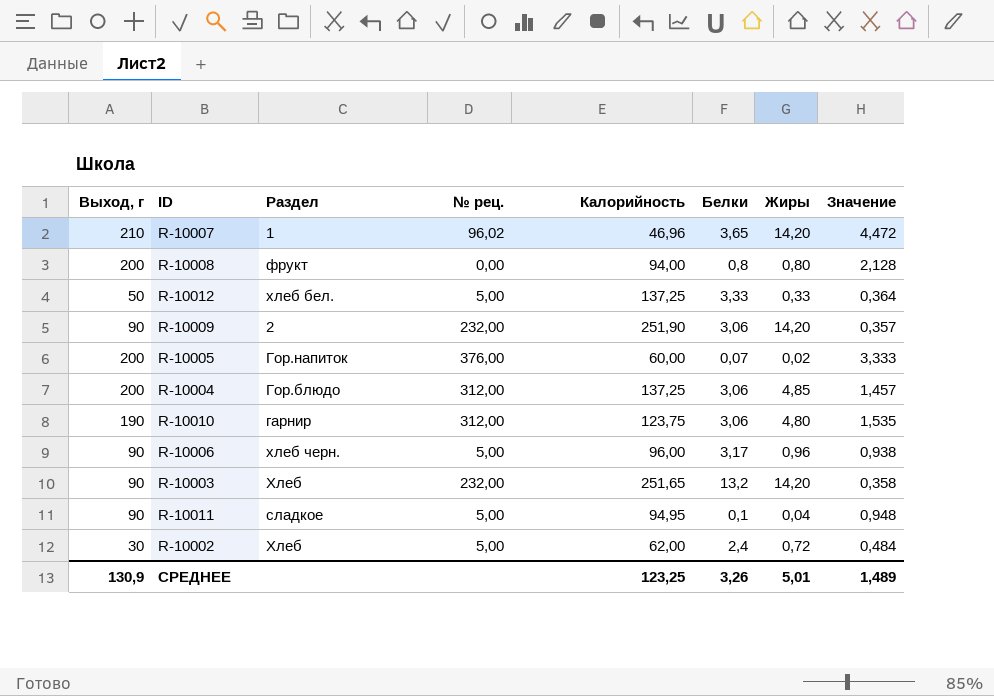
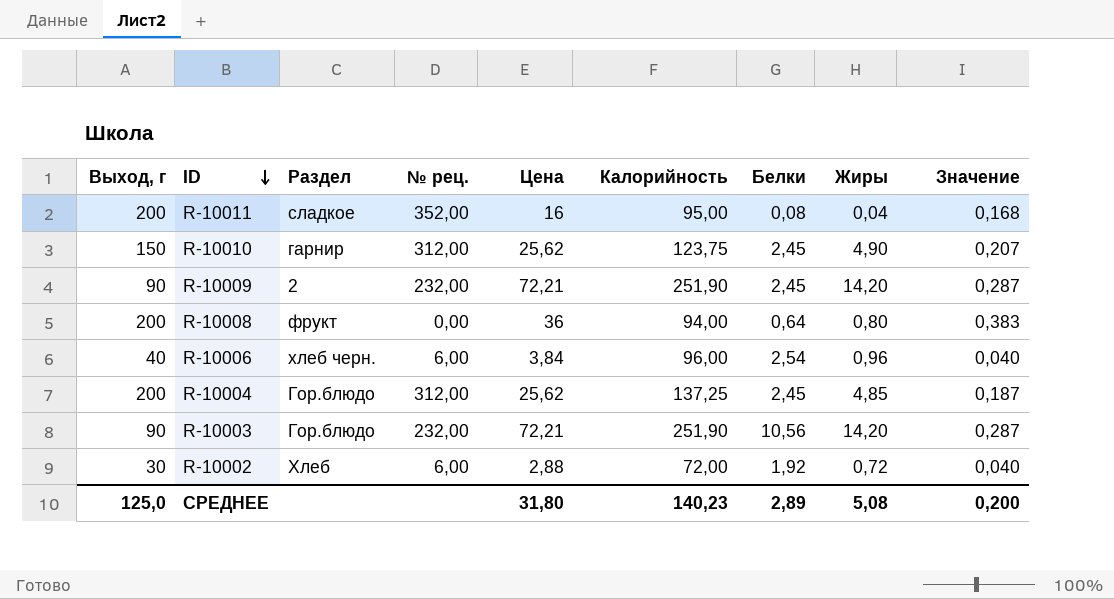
row order: none -> ID descending
column Цена | position: none -> 5
column Значение | formula: [Выход, г] / [Калорийность] -> [Цена] / [Калорийность]
row R-10007: 210 | 1 | 96,02 | 46,96 | 3,65 | 14,20 | 4,472 -> none
row R-10012: 50 | хлеб бел. | 5,00 | 137,25 | 3,33 | 0,33 | 0,364 -> none
row R-10005: 200 | Гор.напиток | 376,00 | 60,00 | 0,07 | 0,02 | 3,333 -> none
R-10011 | Выход, г: 90 -> 200
R-10011 | № рец.: 5,00 -> 352,00
R-10011 | Калорийность: 94,95 -> 95,00
R-10011 | Белки: 0,1 -> 0,08
R-10010 | Выход, г: 190 -> 150
R-10010 | Белки: 3,06 -> 2,45
R-10010 | Жиры: 4,80 -> 4,90
R-10009 | Белки: 3,06 -> 2,45
R-10008 | Белки: 0,8 -> 0,64
R-10006 | Выход, г: 90 -> 40
R-10006 | № рец.: 5,00 -> 6,00
R-10006 | Белки: 3,17 -> 2,54
R-10004 | Белки: 3,06 -> 2,45
R-10003 | Раздел: Хлеб -> Гор.блюдо
R-10003 | Калорийность: 251,65 -> 251,90
R-10003 | Белки: 13,2 -> 10,56
R-10002 | № рец.: 5,00 -> 6,00
R-10002 | Калорийность: 62,00 -> 72,00
R-10002 | Белки: 2,4 -> 1,92
СРЕДНЕЕ | Выход, г: 130,9 -> 125,0
СРЕДНЕЕ | Калорийность: 123,25 -> 140,23
СРЕДНЕЕ | Белки: 3,26 -> 2,89
СРЕДНЕЕ | Жиры: 5,01 -> 5,08
СРЕДНЕЕ | Значение: 1,489 -> 0,200

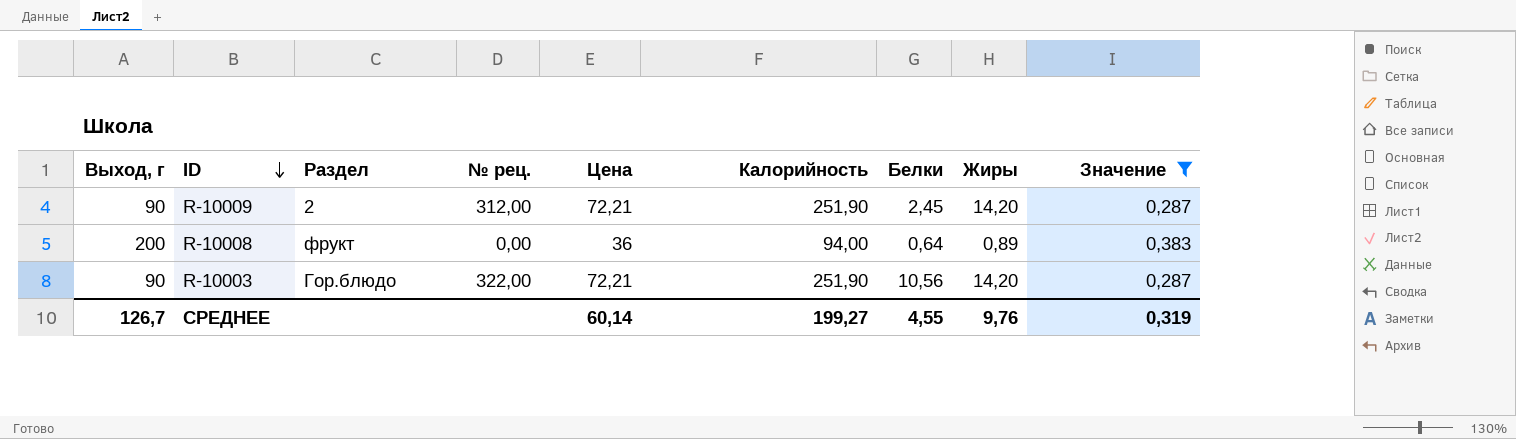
filter: none -> Значение >= 0,287
R-10009 | № рец.: 232,00 -> 312,00
R-10008 | Жиры: 0,80 -> 0,89
R-10003 | № рец.: 232,00 -> 322,00
СРЕДНЕЕ | Выход, г: 125,0 -> 126,7
СРЕДНЕЕ | Цена: 31,80 -> 60,14
СРЕДНЕЕ | Калорийность: 140,23 -> 199,27
СРЕДНЕЕ | Белки: 2,89 -> 4,55
СРЕДНЕЕ | Жиры: 5,08 -> 9,76
СРЕДНЕЕ | Значение: 0,200 -> 0,319

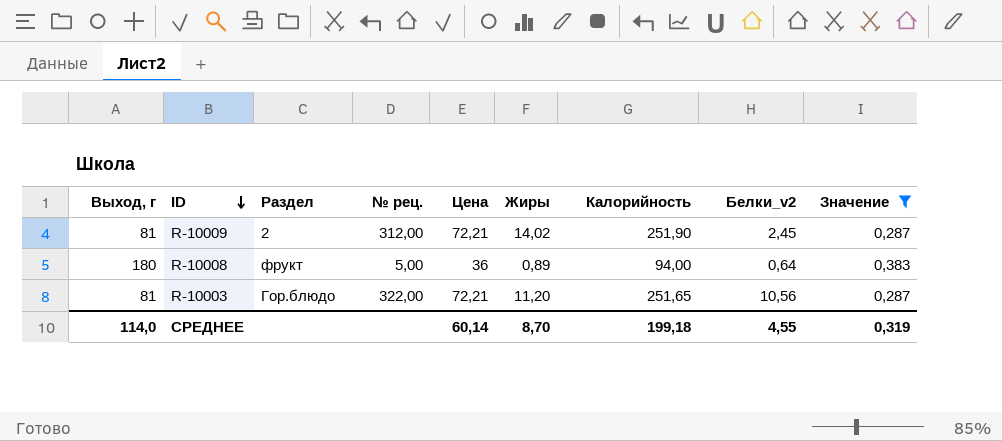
column Жиры | position: 8 -> 6
column name: Белки -> Белки_v2
R-10009 | Выход, г: 90 -> 81
R-10009 | Жиры: 14,20 -> 14,02
R-10008 | Выход, г: 200 -> 180
R-10008 | № рец.: 0,00 -> 5,00
R-10003 | Выход, г: 90 -> 81
R-10003 | Жиры: 14,20 -> 11,20
R-10003 | Калорийность: 251,90 -> 251,65
СРЕДНЕЕ | Выход, г: 126,7 -> 114,0
СРЕДНЕЕ | Жиры: 9,76 -> 8,70
СРЕДНЕЕ | Калорийность: 199,27 -> 199,18

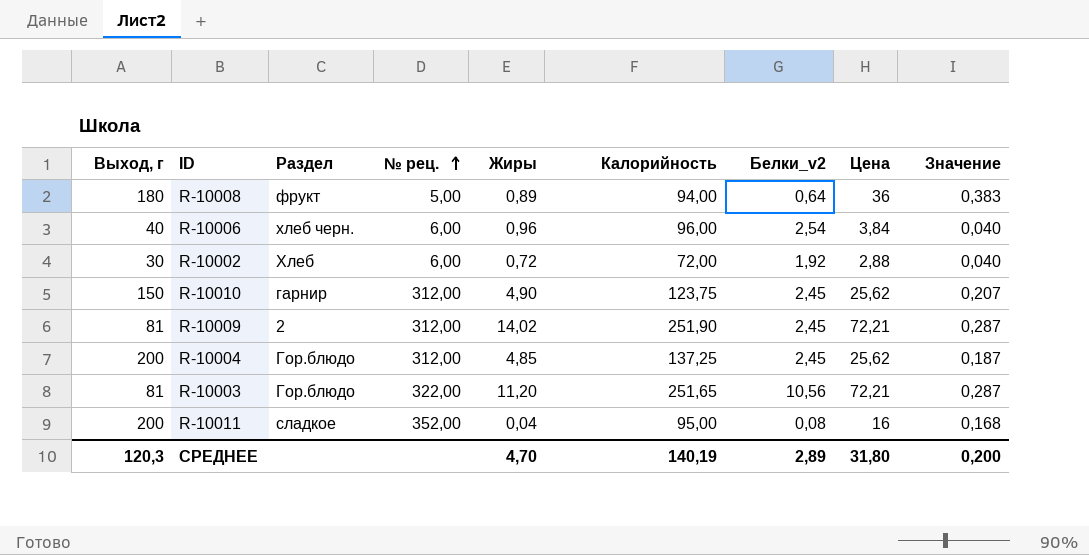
filter: Значение >= 0,287 -> none
row order: ID descending -> № рец. ascending
column Цена | position: 5 -> 8
СРЕДНЕЕ | Выход, г: 114,0 -> 120,3
СРЕДНЕЕ | Жиры: 8,70 -> 4,70
СРЕДНЕЕ | Калорийность: 199,18 -> 140,19
СРЕДНЕЕ | Белки_v2: 4,55 -> 2,89
СРЕДНЕЕ | Цена: 60,14 -> 31,80
СРЕДНЕЕ | Значение: 0,319 -> 0,200

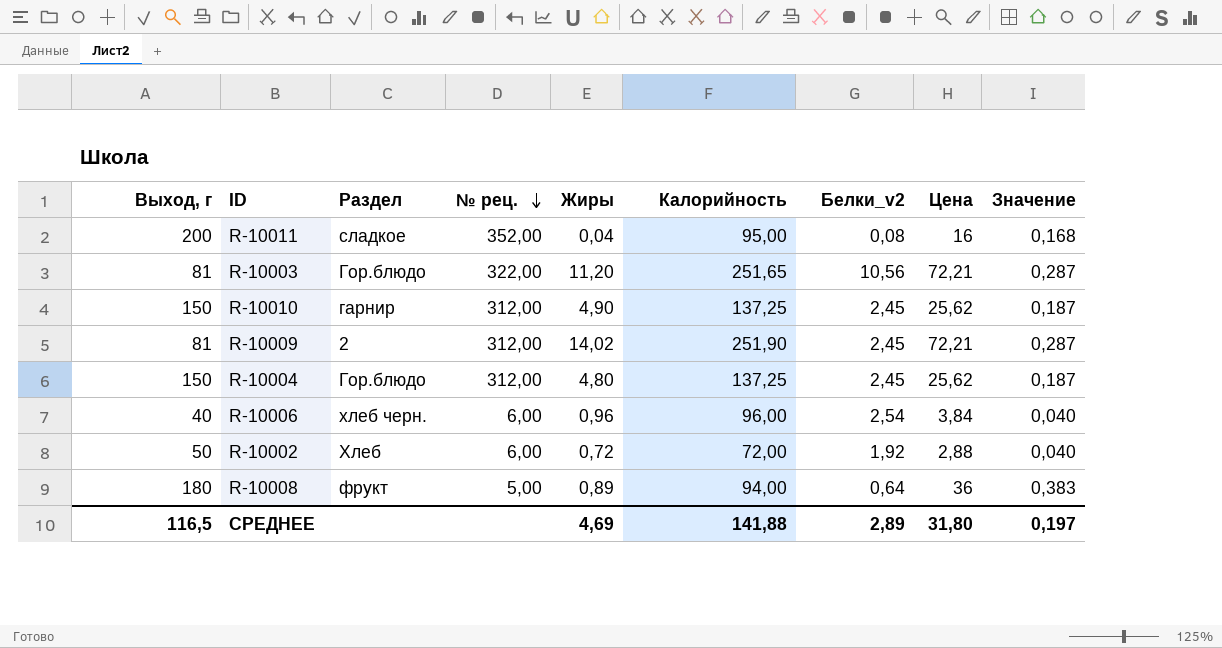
row order: № рец. ascending -> № рец. descending
R-10010 | Калорийность: 123,75 -> 137,25
R-10010 | Значение: 0,207 -> 0,187
R-10004 | Выход, г: 200 -> 150
R-10004 | Жиры: 4,85 -> 4,80
R-10002 | Выход, г: 30 -> 50
СРЕДНЕЕ | Выход, г: 120,3 -> 116,5
СРЕДНЕЕ | Жиры: 4,70 -> 4,69
СРЕДНЕЕ | Калорийность: 140,19 -> 141,88
СРЕДНЕЕ | Значение: 0,200 -> 0,197

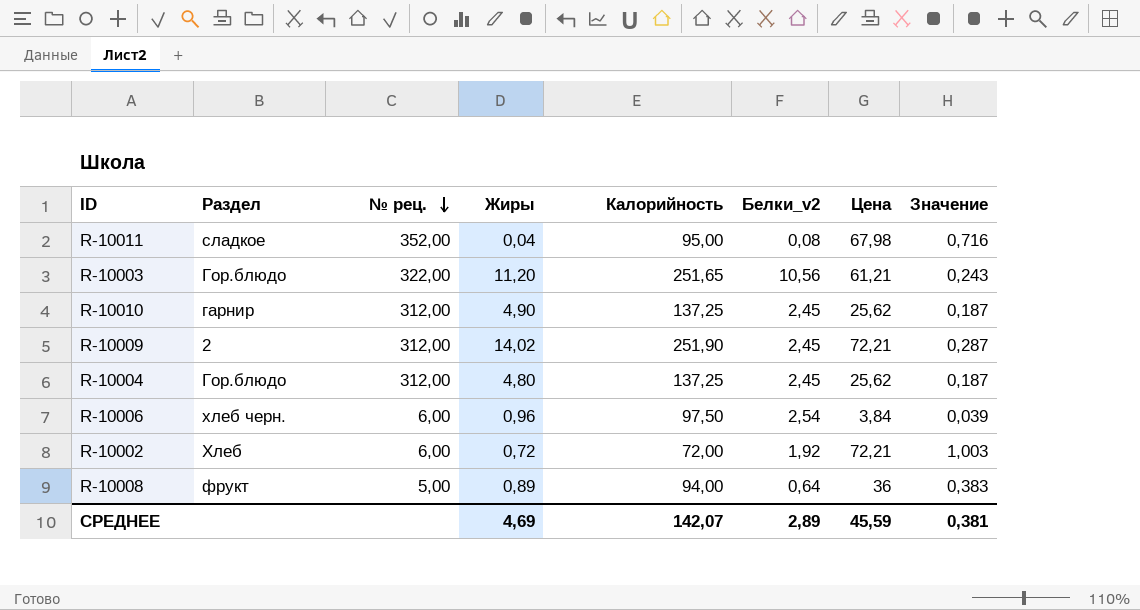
column Выход, г | position: 1 -> none
R-10011 | Цена: 16 -> 67,98
R-10011 | Значение: 0,168 -> 0,716
R-10003 | Цена: 72,21 -> 61,21
R-10003 | Значение: 0,287 -> 0,243
R-10006 | Калорийность: 96,00 -> 97,50
R-10006 | Значение: 0,040 -> 0,039
R-10002 | Цена: 2,88 -> 72,21
R-10002 | Значение: 0,040 -> 1,003
СРЕДНЕЕ | Калорийность: 141,88 -> 142,07
СРЕДНЕЕ | Цена: 31,80 -> 45,59
СРЕДНЕЕ | Значение: 0,197 -> 0,381

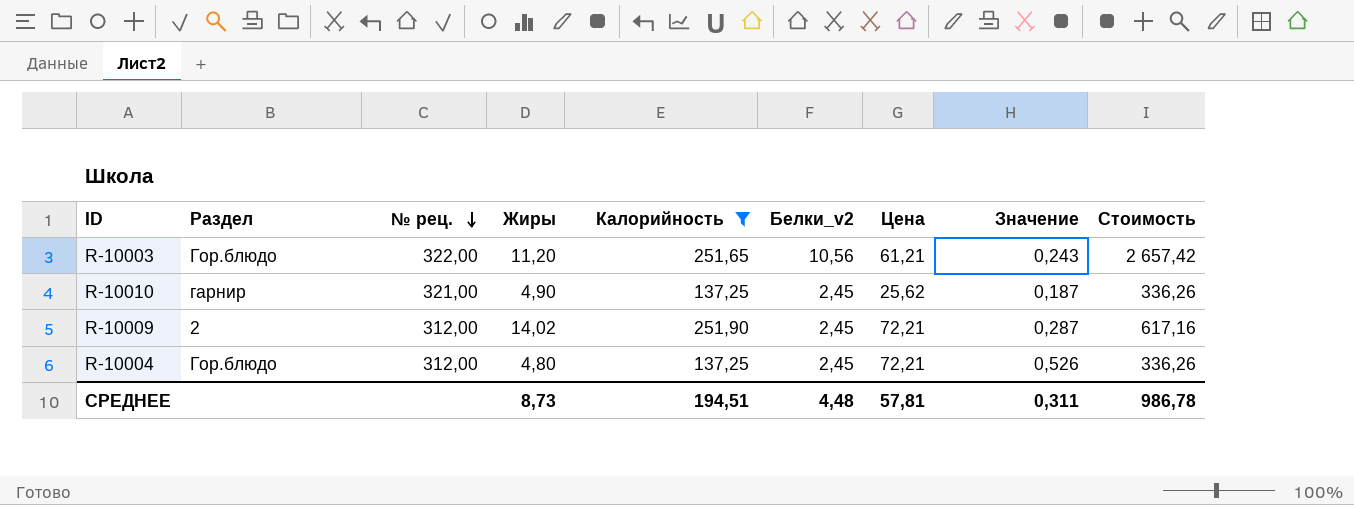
filter: none -> Калорийность >= 137,25
column Стоимость | formula: none -> [Калорийность] * [Белки_v2]
R-10010 | № рец.: 312,00 -> 321,00
R-10004 | Цена: 25,62 -> 72,21
R-10004 | Значение: 0,187 -> 0,526
СРЕДНЕЕ | Жиры: 4,69 -> 8,73
СРЕДНЕЕ | Калорийность: 142,07 -> 194,51
СРЕДНЕЕ | Белки_v2: 2,89 -> 4,48
СРЕДНЕЕ | Цена: 45,59 -> 57,81
СРЕДНЕЕ | Значение: 0,381 -> 0,311

